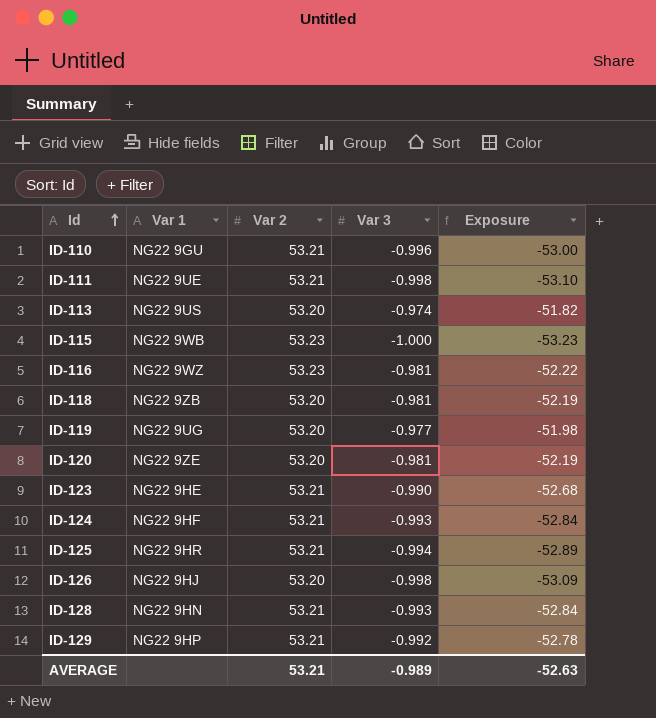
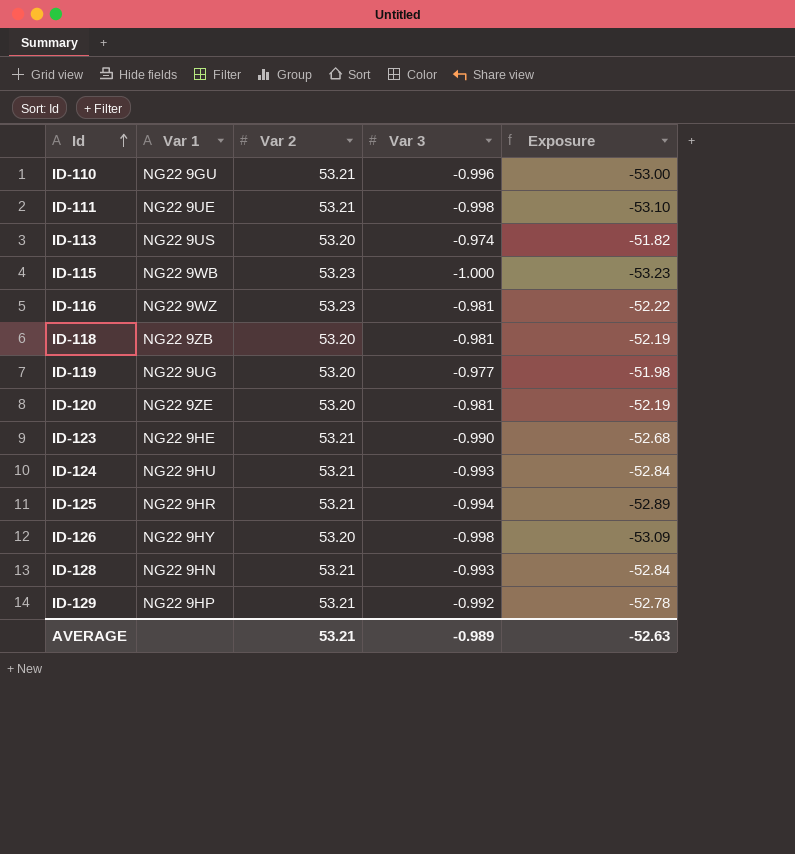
ID-124 | Var 1: NG22 9HF -> NG22 9HU
ID-126 | Var 1: NG22 9HJ -> NG22 9HY

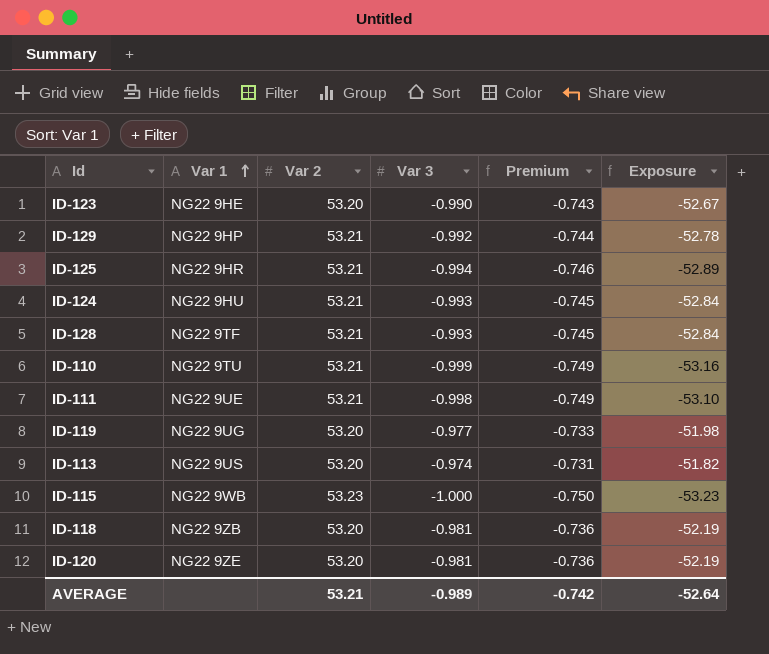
row order: Id ascending -> Var 1 ascending
column Premium | formula: none -> [Var 3] * 0.75
row ID-116: NG22 9WZ | 53.23 | -0.981 | -52.22 -> none
row ID-126: NG22 9HY | 53.20 | -0.998 | -53.09 -> none
ID-123 | Var 2: 53.21 -> 53.20
ID-123 | Exposure: -52.68 -> -52.67
ID-128 | Var 1: NG22 9HN -> NG22 9TF
ID-110 | Var 1: NG22 9GU -> NG22 9TU
ID-110 | Var 3: -0.996 -> -0.999
ID-110 | Exposure: -53.00 -> -53.16
AVERAGE | Exposure: -52.63 -> -52.64

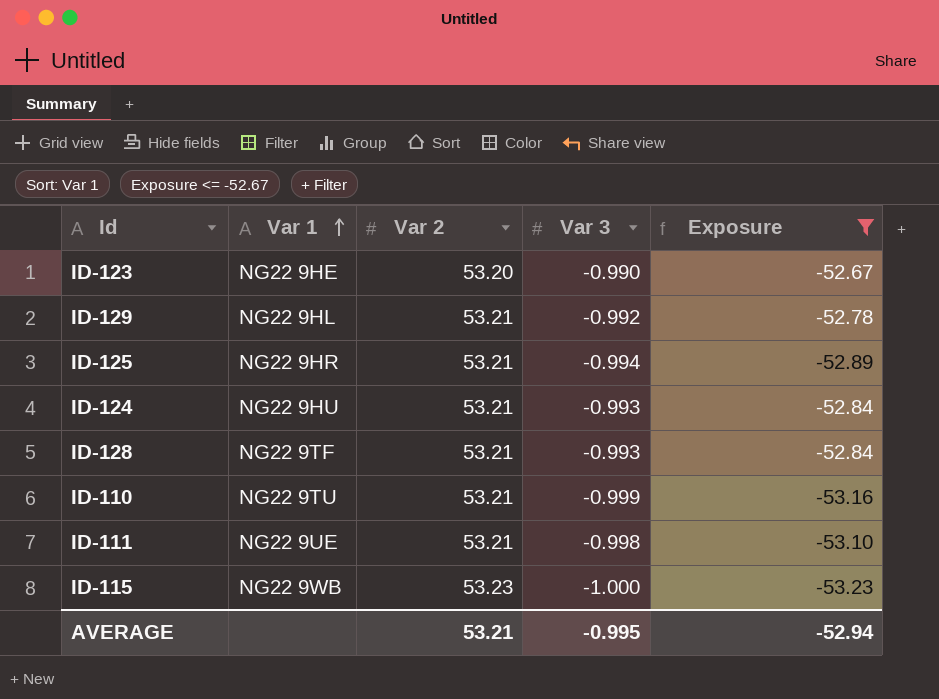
filter: none -> Exposure <= -52.67
column Premium | formula: [Var 3] * 0.75 -> none
ID-129 | Var 1: NG22 9HP -> NG22 9HL
AVERAGE | Var 3: -0.989 -> -0.995
AVERAGE | Exposure: -52.64 -> -52.94

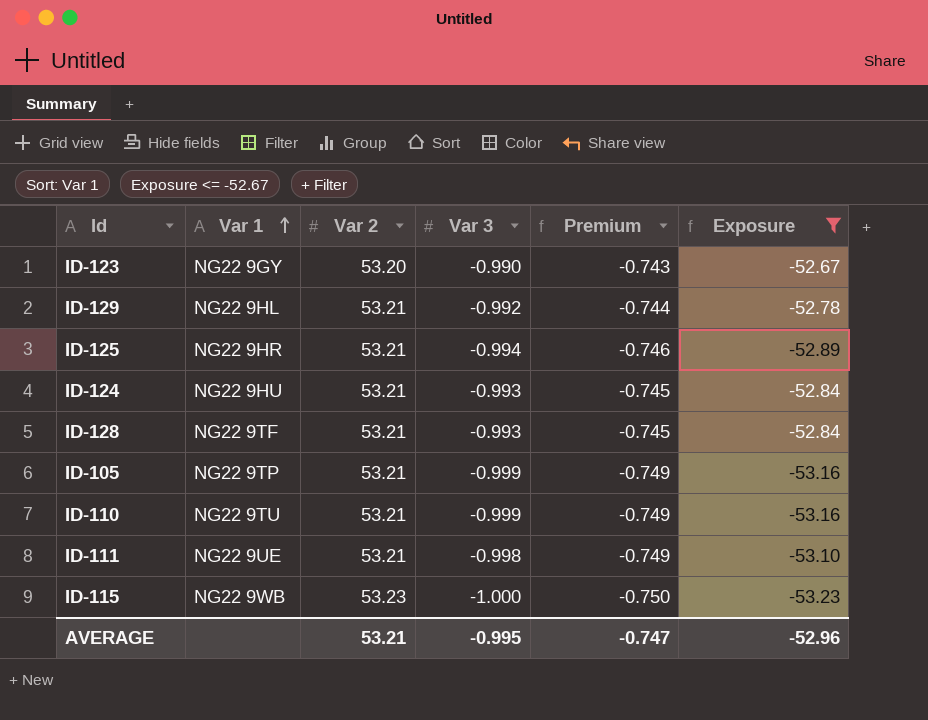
column Premium | formula: none -> [Var 3] * 0.75
ID-123 | Var 1: NG22 9HE -> NG22 9GY
row ID-105: none -> NG22 9TP | 53.21 | -0.999 | -0.749 | -53.16
AVERAGE | Exposure: -52.94 -> -52.96

